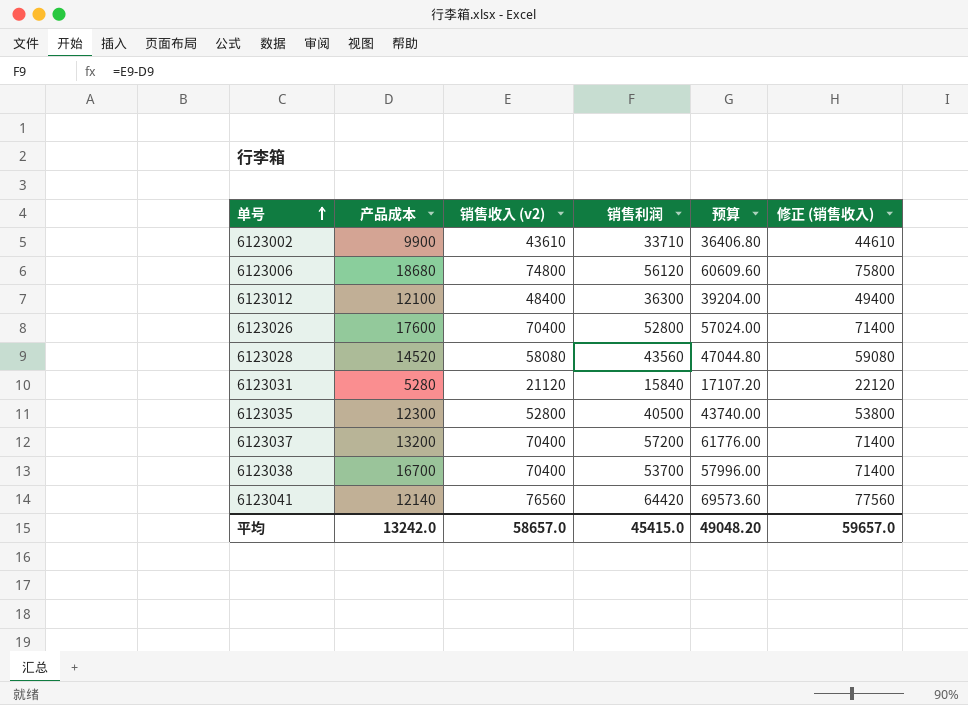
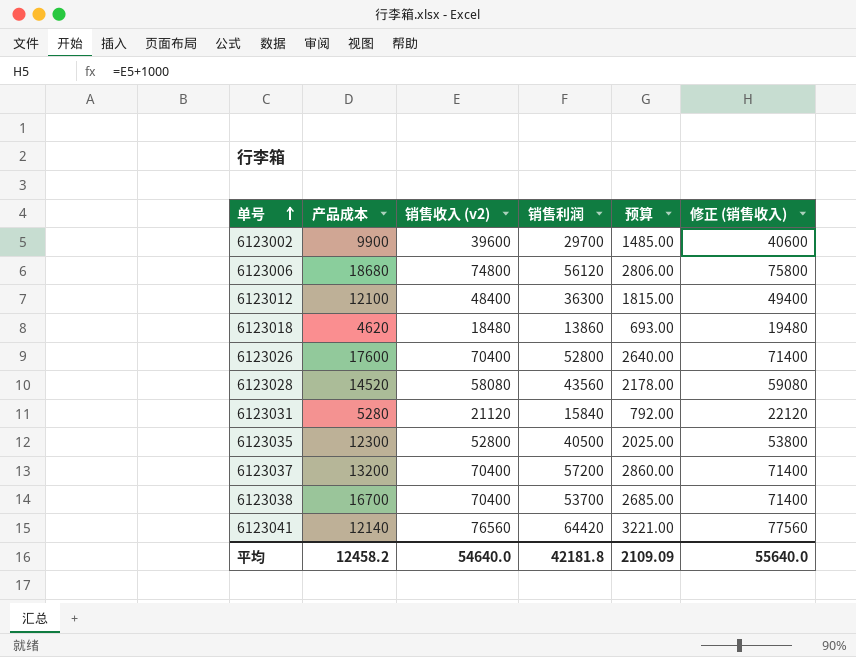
column 预算 | formula: [销售利润] * 1.08 -> [销售利润] * 0.05
6123002 | 销售收入 (v2): 43610 -> 39600
6123002 | 销售利润: 33710 -> 29700
6123002 | 修正 (销售收入): 44610 -> 40600
row 6123018: none -> 4620 | 18480 | 13860 | 693.00 | 19480
平均 | 产品成本: 13242.0 -> 12458.2
平均 | 销售收入 (v2): 58657.0 -> 54640.0
平均 | 销售利润: 45415.0 -> 42181.8
平均 | 预算: 49048.20 -> 2109.09
平均 | 修正 (销售收入): 59657.0 -> 55640.0

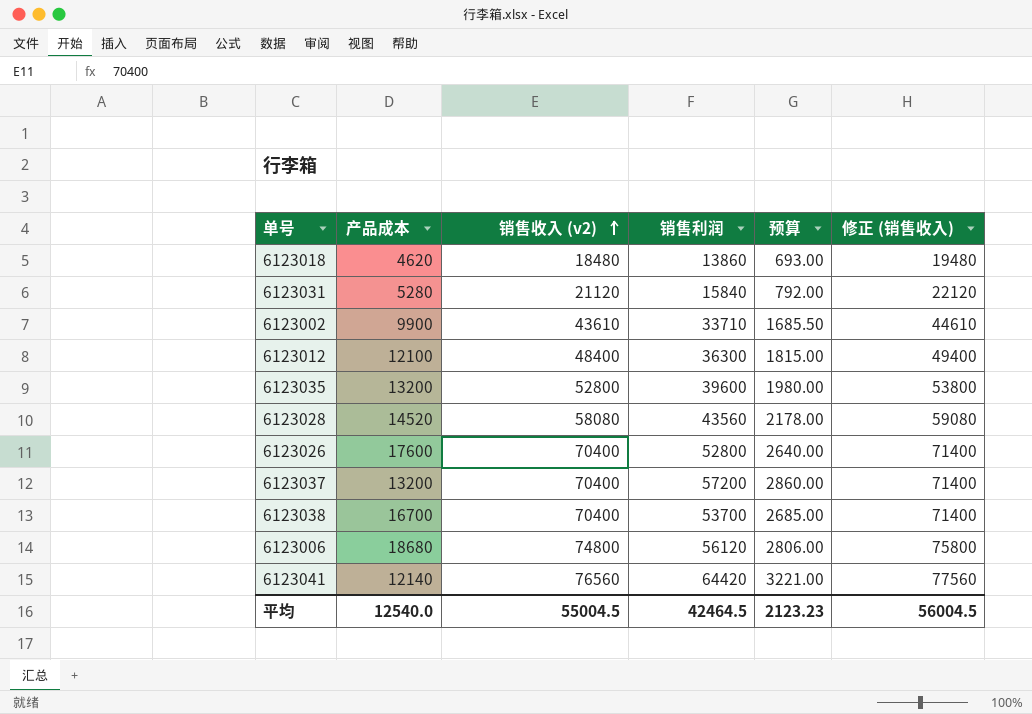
row order: 单号 ascending -> 销售收入 (v2) ascending
6123002 | 销售收入 (v2): 39600 -> 43610
6123002 | 销售利润: 29700 -> 33710
6123002 | 预算: 1485.00 -> 1685.50
6123002 | 修正 (销售收入): 40600 -> 44610
6123035 | 产品成本: 12300 -> 13200
6123035 | 销售利润: 40500 -> 39600
6123035 | 预算: 2025.00 -> 1980.00
平均 | 产品成本: 12458.2 -> 12540.0
平均 | 销售收入 (v2): 54640.0 -> 55004.5
平均 | 销售利润: 42181.8 -> 42464.5
平均 | 预算: 2109.09 -> 2123.23
平均 | 修正 (销售收入): 55640.0 -> 56004.5

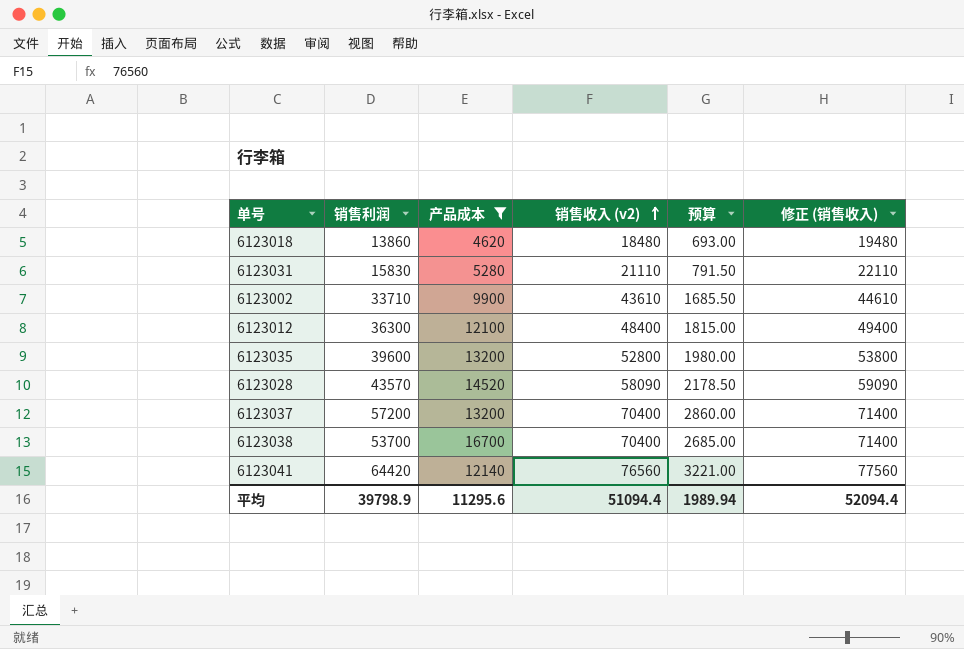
filter: none -> 产品成本 <= 16700
column 销售利润 | position: 4 -> 2
6123031 | 销售利润: 15840 -> 15830
6123031 | 销售收入 (v2): 21120 -> 21110
6123031 | 预算: 792.00 -> 791.50
6123031 | 修正 (销售收入): 22120 -> 22110
6123028 | 销售利润: 43560 -> 43570
6123028 | 销售收入 (v2): 58080 -> 58090
6123028 | 预算: 2178.00 -> 2178.50
6123028 | 修正 (销售收入): 59080 -> 59090
平均 | 销售利润: 42464.5 -> 39798.9
平均 | 产品成本: 12540.0 -> 11295.6
平均 | 销售收入 (v2): 55004.5 -> 51094.4
平均 | 预算: 2123.23 -> 1989.94
平均 | 修正 (销售收入): 56004.5 -> 52094.4

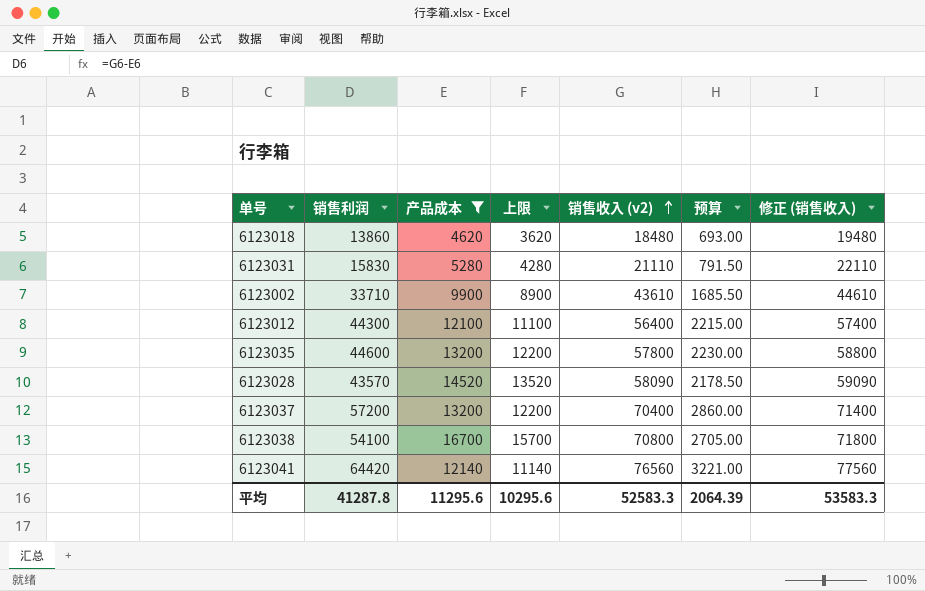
column 上限 | formula: none -> [产品成本] - 1000
6123012 | 销售利润: 36300 -> 44300
6123012 | 销售收入 (v2): 48400 -> 56400
6123012 | 预算: 1815.00 -> 2215.00
6123012 | 修正 (销售收入): 49400 -> 57400
6123035 | 销售利润: 39600 -> 44600
6123035 | 销售收入 (v2): 52800 -> 57800
6123035 | 预算: 1980.00 -> 2230.00
6123035 | 修正 (销售收入): 53800 -> 58800
6123038 | 销售利润: 53700 -> 54100
6123038 | 销售收入 (v2): 70400 -> 70800
6123038 | 预算: 2685.00 -> 2705.00
6123038 | 修正 (销售收入): 71400 -> 71800
平均 | 销售利润: 39798.9 -> 41287.8
平均 | 销售收入 (v2): 51094.4 -> 52583.3
平均 | 预算: 1989.94 -> 2064.39
平均 | 修正 (销售收入): 52094.4 -> 53583.3

